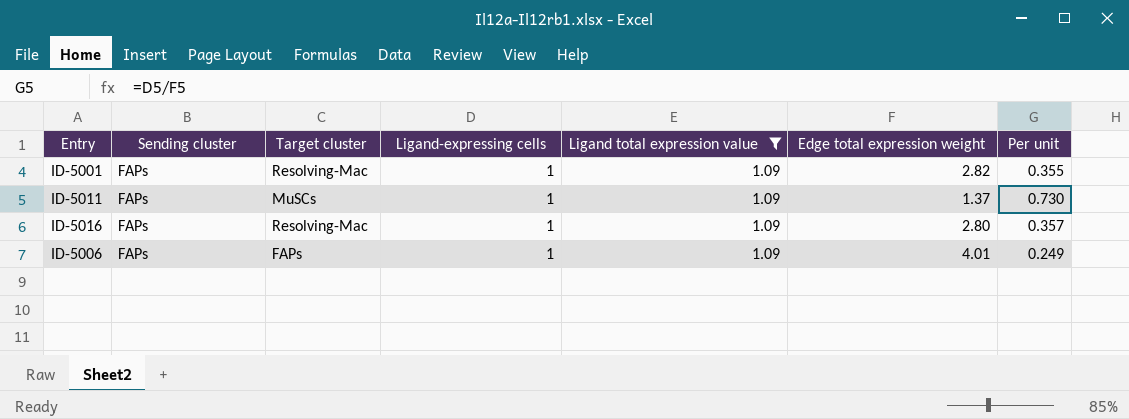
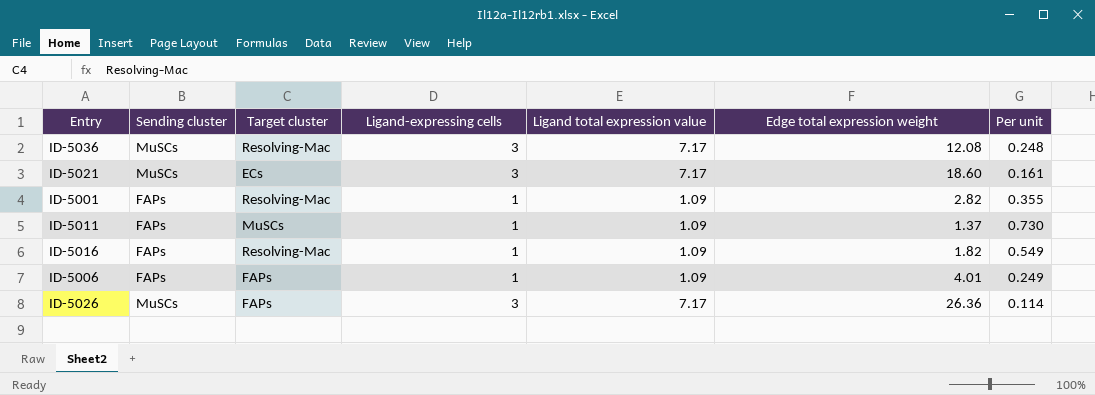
filter: Ligand total expression value = 1.09 -> none
ID-5016 | Edge total expression weight: 2.80 -> 1.82
ID-5016 | Per unit: 0.357 -> 0.549

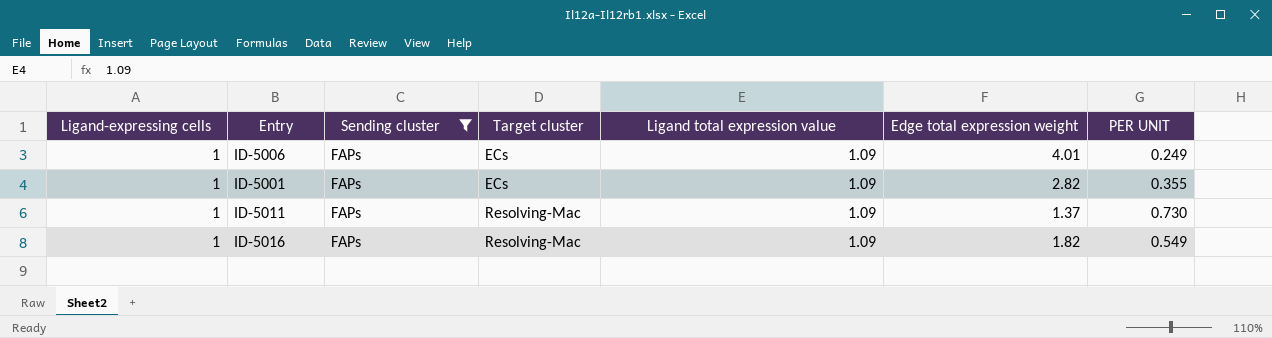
filter: none -> Sending cluster = FAPs
row order: none -> Target cluster ascending
column Ligand-expressing cells | position: 4 -> 1
column name: Per unit -> PER UNIT
ID-5006 | Target cluster: FAPs -> ECs
ID-5001 | Target cluster: Resolving-Mac -> ECs
ID-5011 | Target cluster: MuSCs -> Resolving-Mac

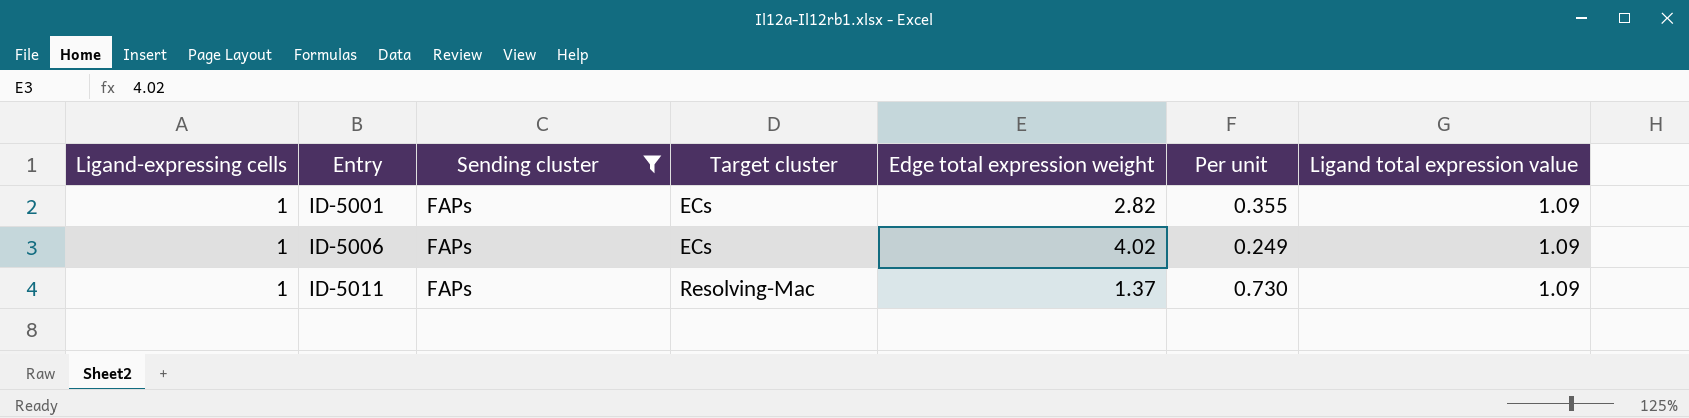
row order: Target cluster ascending -> Entry ascending
column name: PER UNIT -> Per unit
column Ligand total expression value | position: 5 -> 7
row ID-5016: 1 | FAPs | Resolving-Mac | 1.09 | 1.82 | 0.549 -> none
ID-5006 | Edge total expression weight: 4.01 -> 4.02

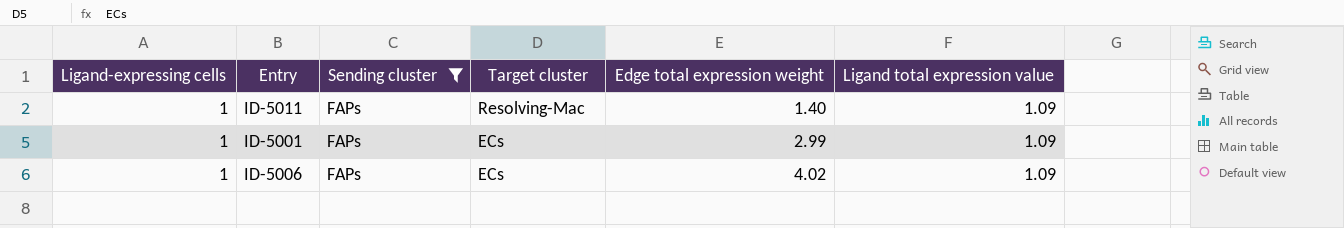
row order: Entry ascending -> Target cluster descending
column Per unit | formula: [Ligand-expressing cells] / [Edge total expression weight] -> none
ID-5011 | Edge total expression weight: 1.37 -> 1.40
ID-5001 | Edge total expression weight: 2.82 -> 2.99

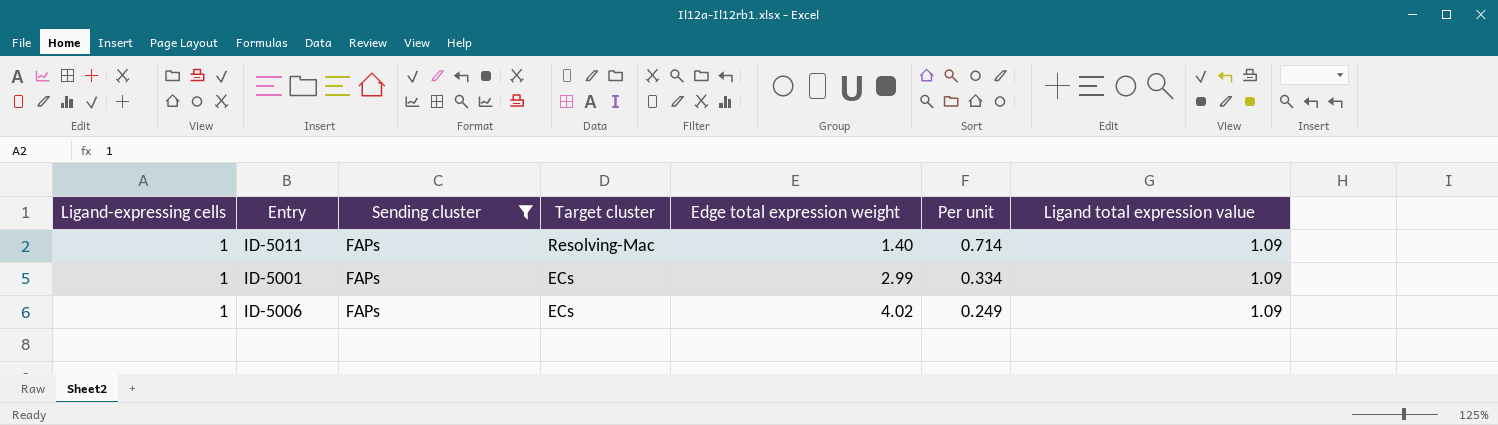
column Per unit | formula: none -> [Ligand-expressing cells] / [Edge total expression weight]

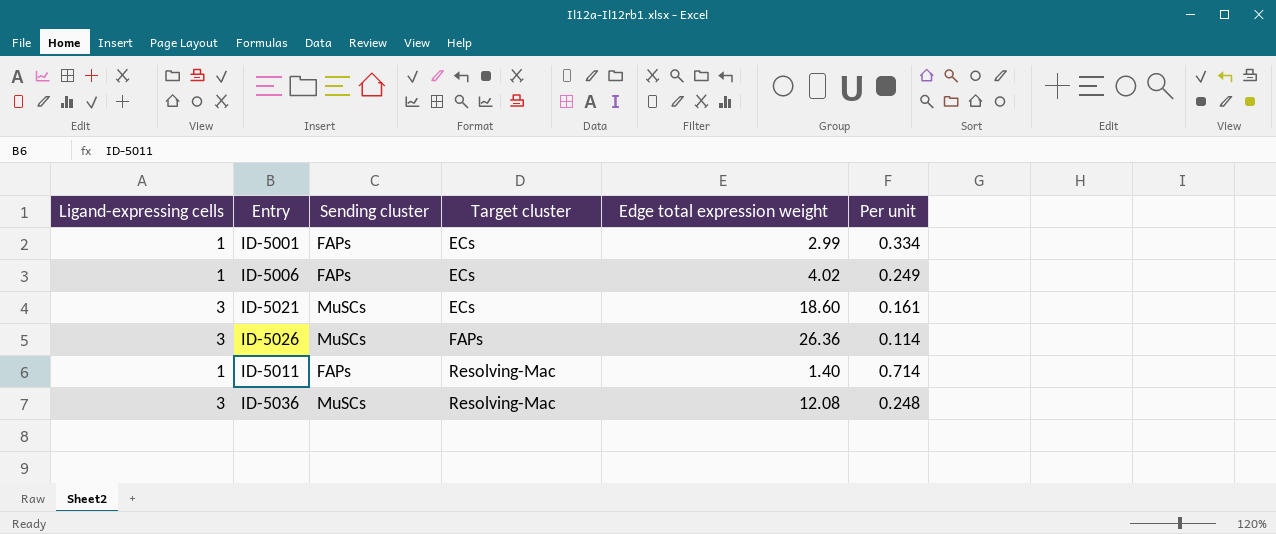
filter: Sending cluster = FAPs -> none
row order: Target cluster descending -> Target cluster ascending
column Ligand total expression value | position: 7 -> none

